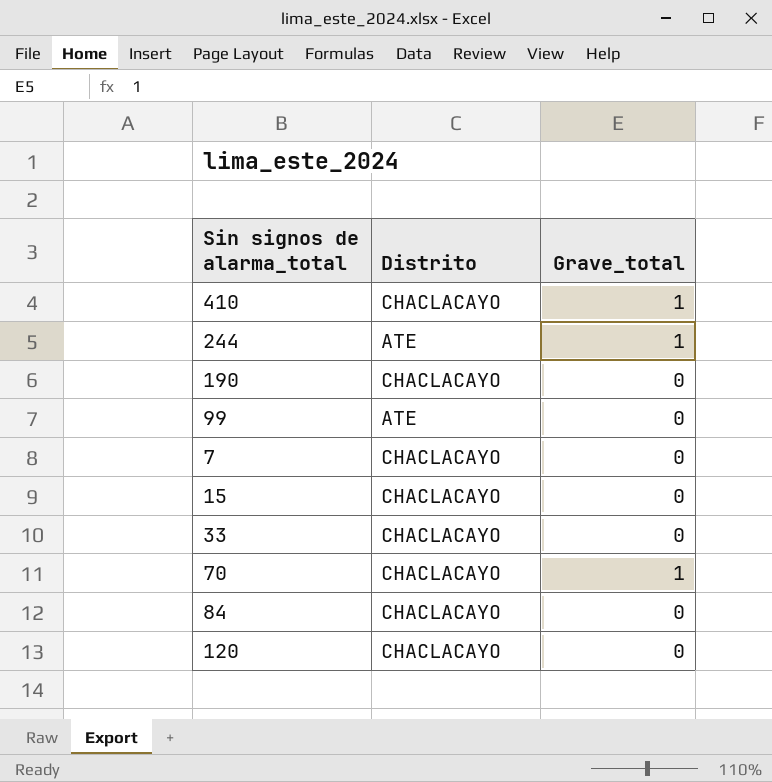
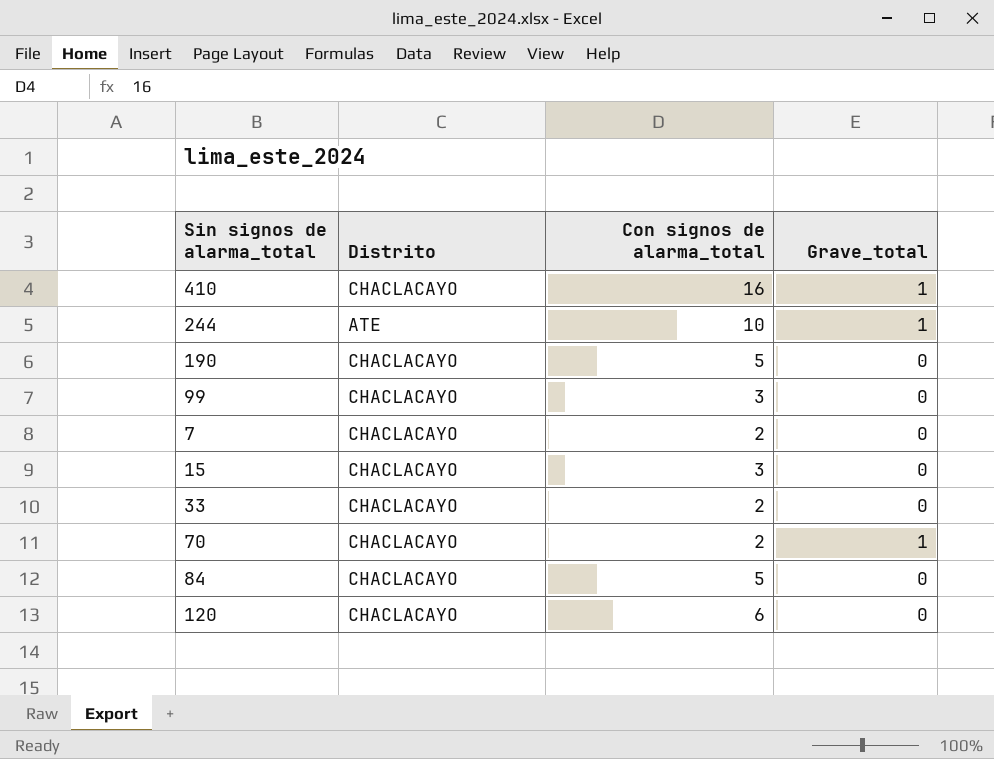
column Con signos de alarma_total | position: none -> 3
99 | Distrito: ATE -> CHACLACAYO

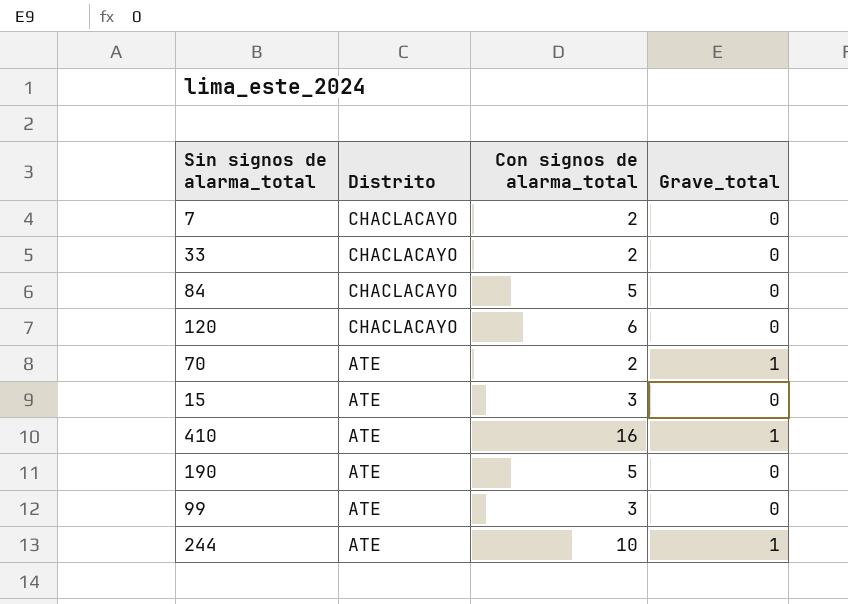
row order: none -> Distrito descending
70 | Distrito: CHACLACAYO -> ATE
15 | Distrito: CHACLACAYO -> ATE
410 | Distrito: CHACLACAYO -> ATE
190 | Distrito: CHACLACAYO -> ATE
99 | Distrito: CHACLACAYO -> ATE

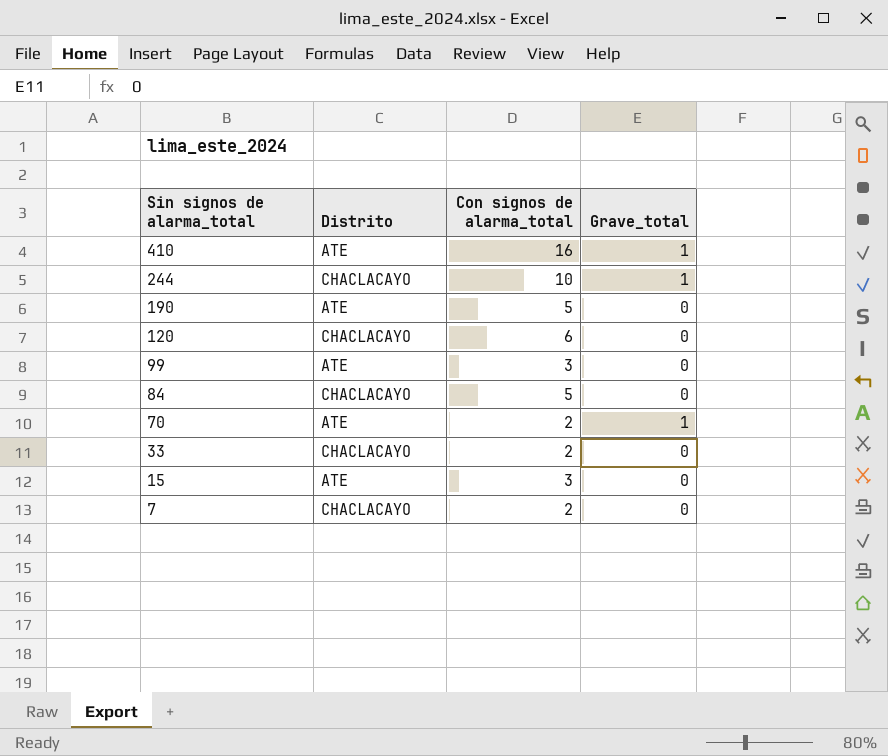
row order: Distrito descending -> Sin signos de alarma_total descending
244 | Distrito: ATE -> CHACLACAYO

